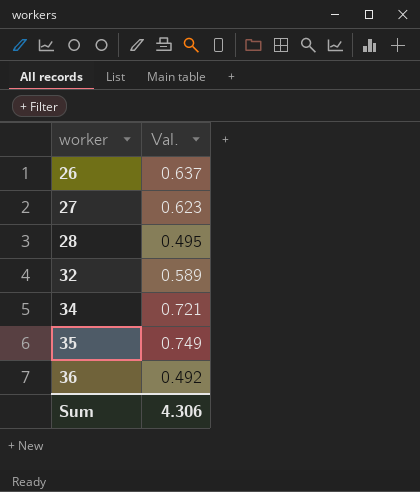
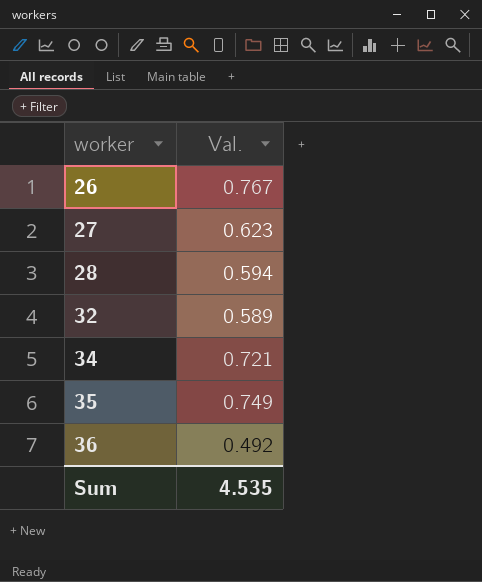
26 | Val.: 0.637 -> 0.767
28 | Val.: 0.495 -> 0.594
Sum | Val.: 4.306 -> 4.535

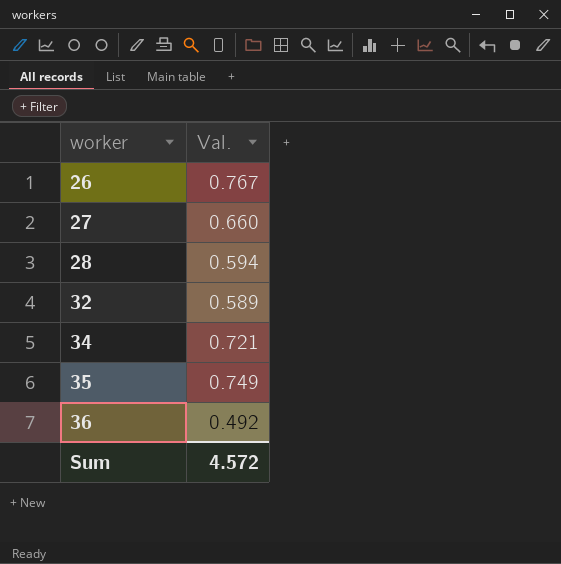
27 | Val.: 0.623 -> 0.660
Sum | Val.: 4.535 -> 4.572

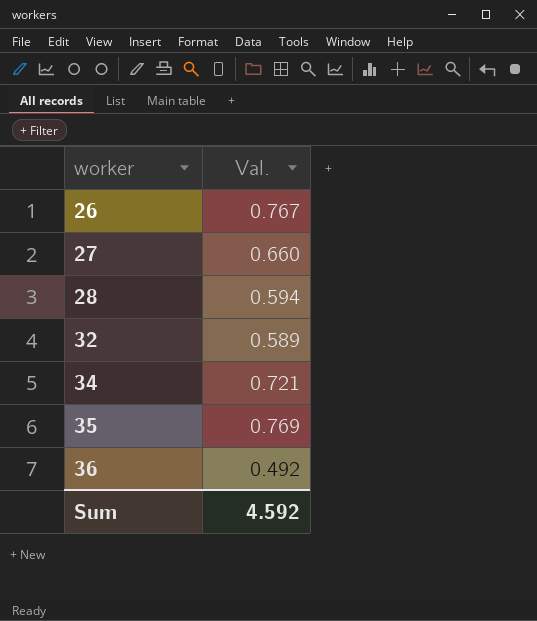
35 | Val.: 0.749 -> 0.769
Sum | Val.: 4.572 -> 4.592

